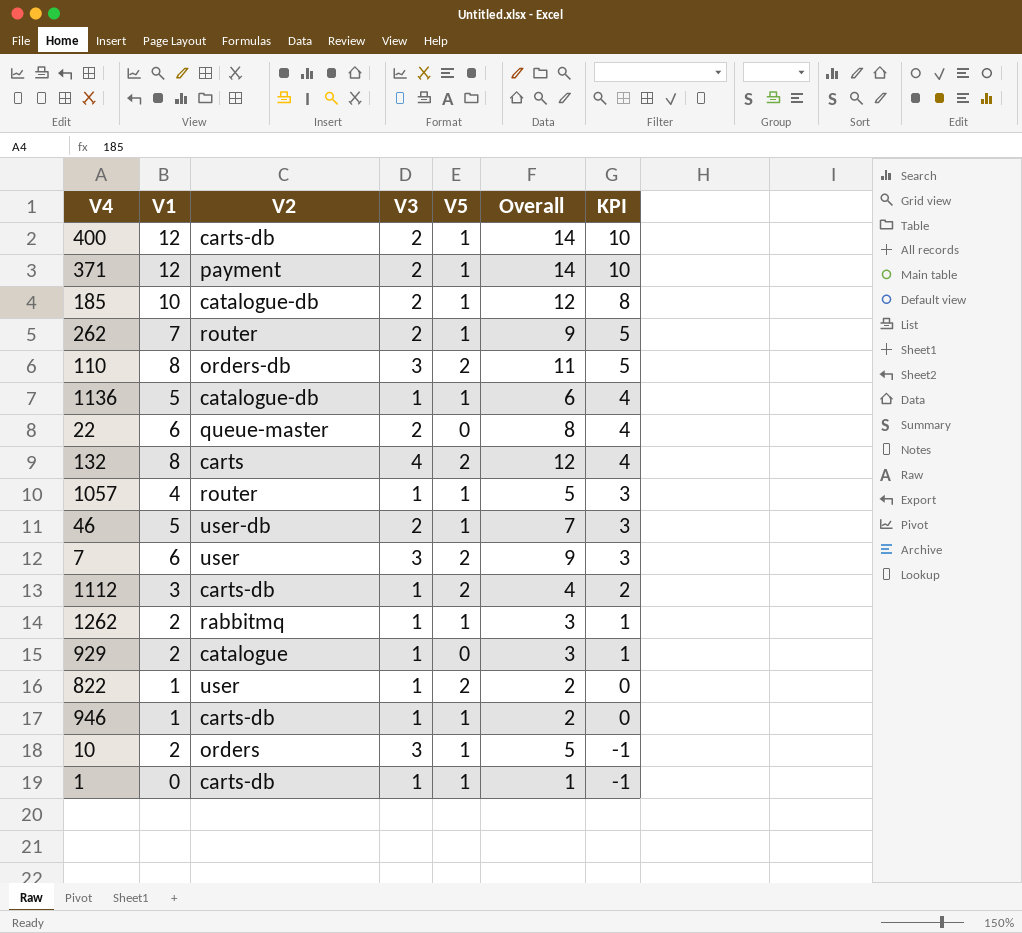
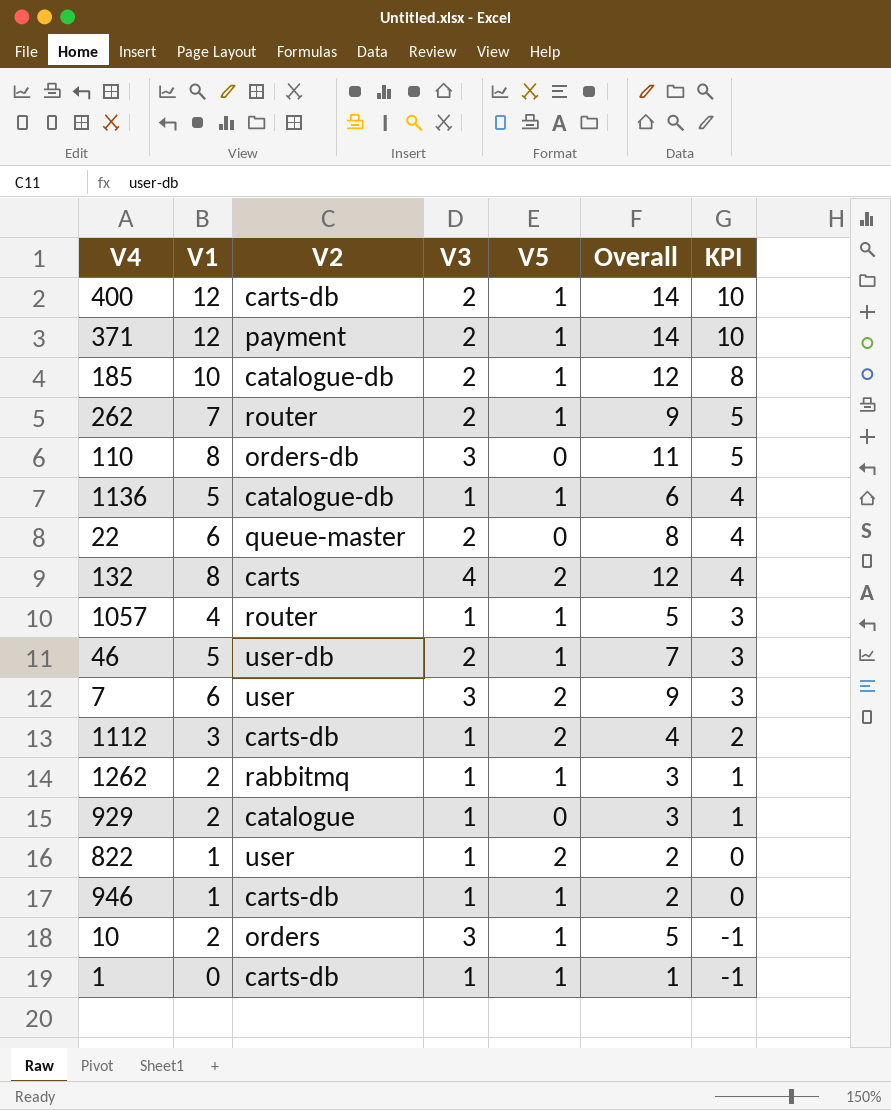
110 | V5: 2 -> 0

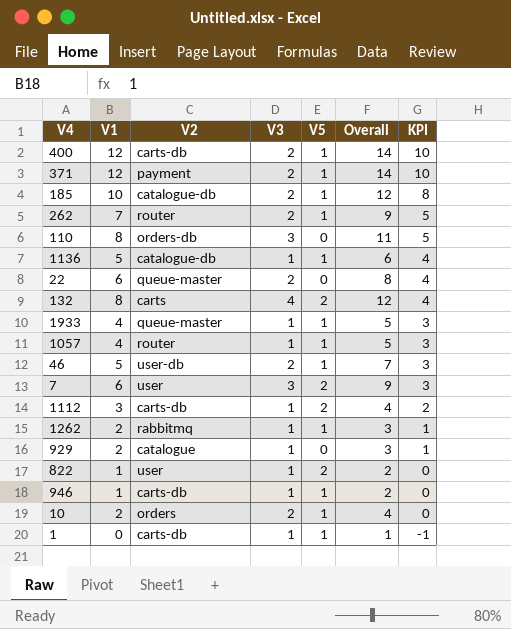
row 1933: none -> 4 | queue-master | 1 | 1 | 5 | 3
10 | V3: 3 -> 2
10 | Overall: 5 -> 4
10 | KPI: -1 -> 0

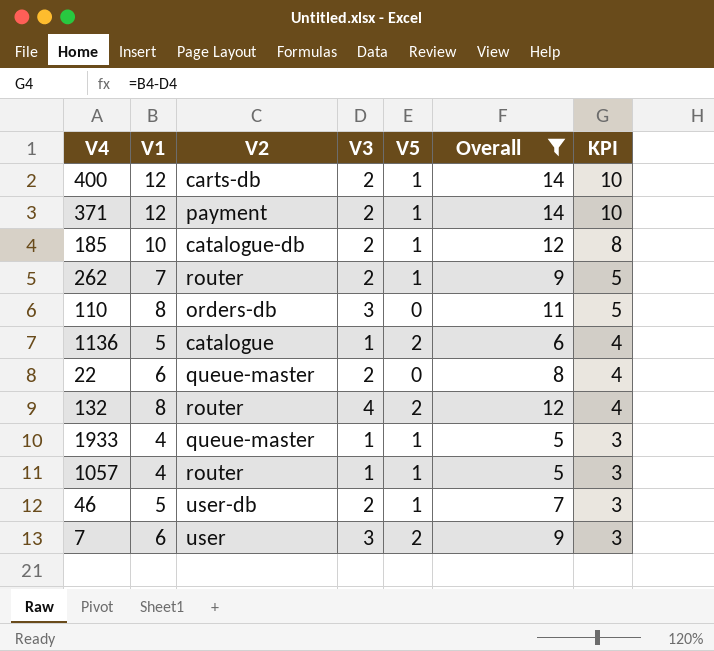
filter: none -> Overall >= 5
1136 | V2: catalogue-db -> catalogue
1136 | V5: 1 -> 2
132 | V2: carts -> router

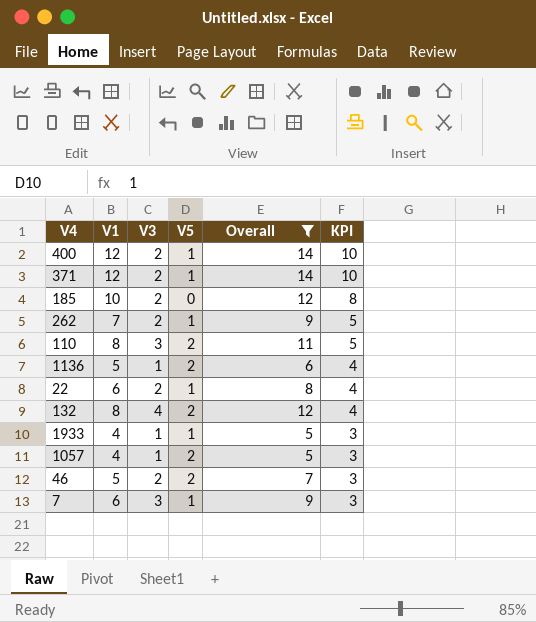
column V2 | position: 3 -> none
185 | V5: 1 -> 0
110 | V5: 0 -> 2
22 | V5: 0 -> 1
1057 | V5: 1 -> 2
46 | V5: 1 -> 2
7 | V5: 2 -> 1

